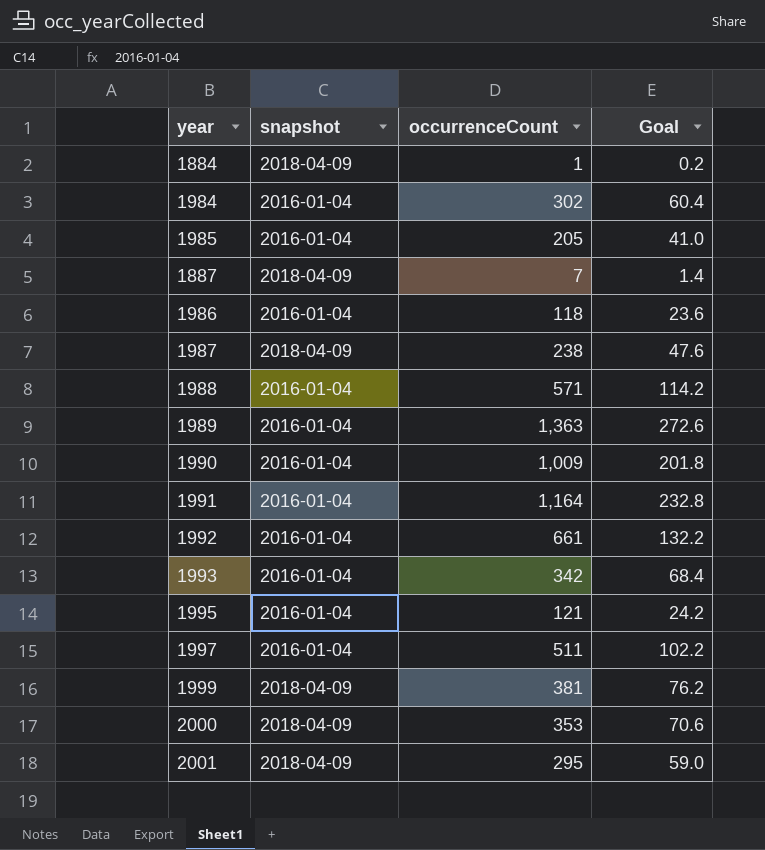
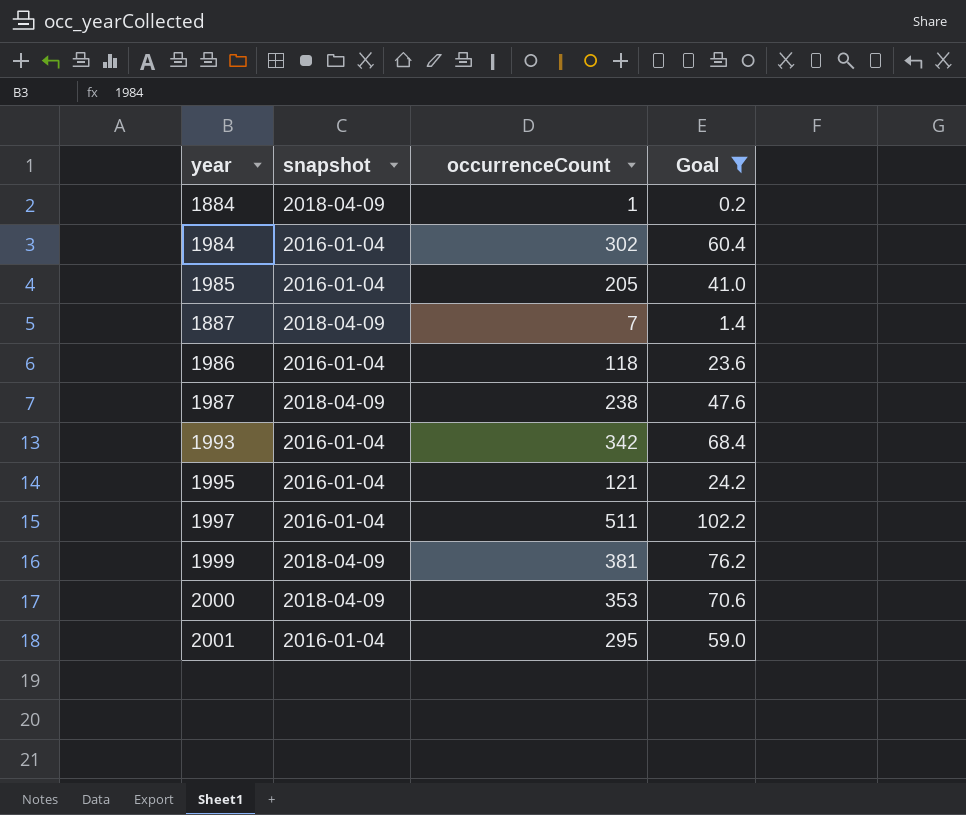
filter: none -> Goal <= 102.2
2001 | snapshot: 2018-04-09 -> 2016-01-04

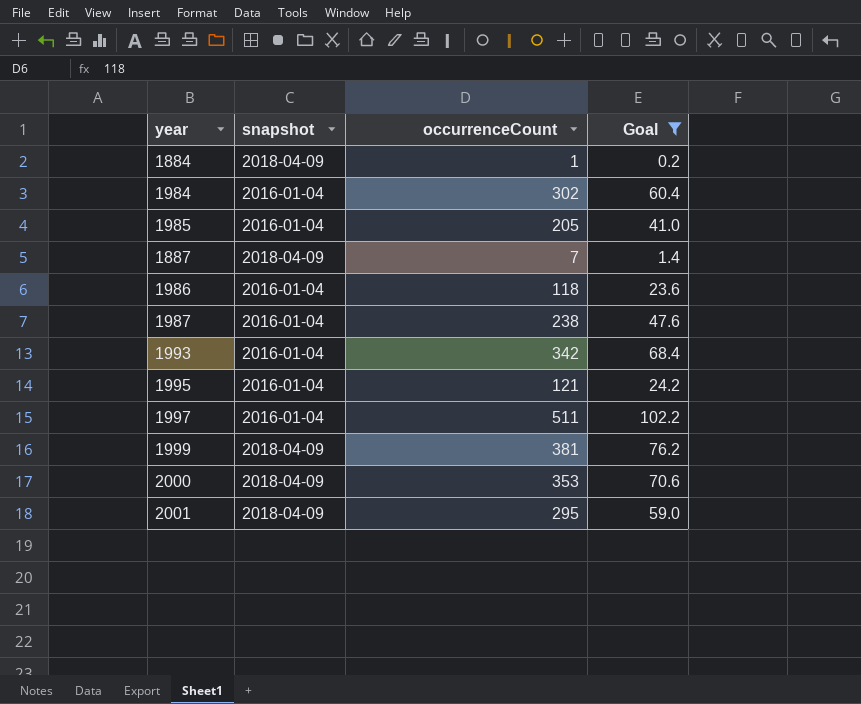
1987 | snapshot: 2018-04-09 -> 2016-01-04
2001 | snapshot: 2016-01-04 -> 2018-04-09

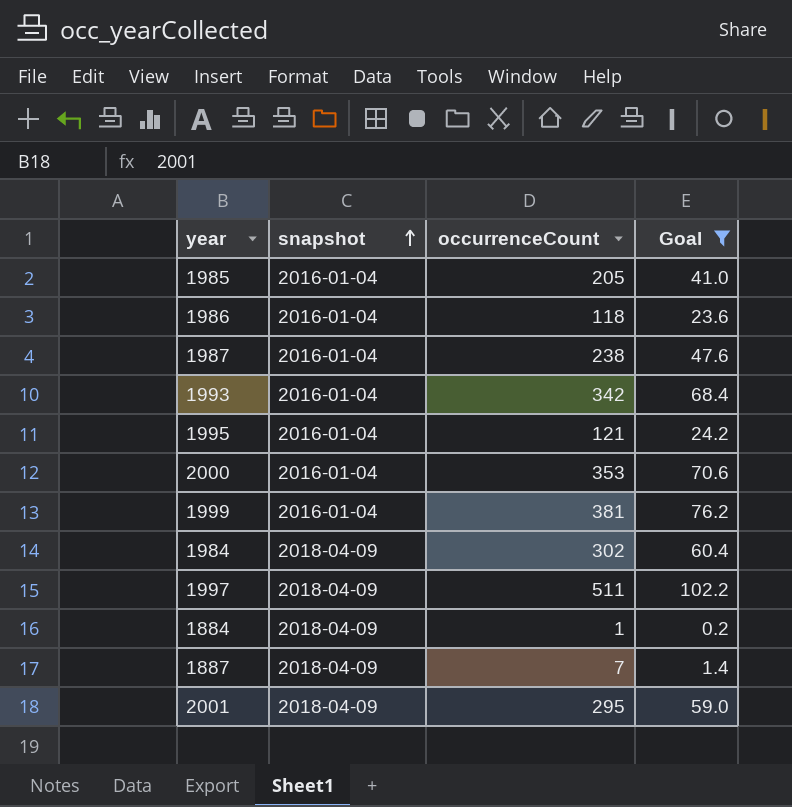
row order: none -> snapshot ascending
2000 | snapshot: 2018-04-09 -> 2016-01-04
1999 | snapshot: 2018-04-09 -> 2016-01-04
1984 | snapshot: 2016-01-04 -> 2018-04-09
1997 | snapshot: 2016-01-04 -> 2018-04-09

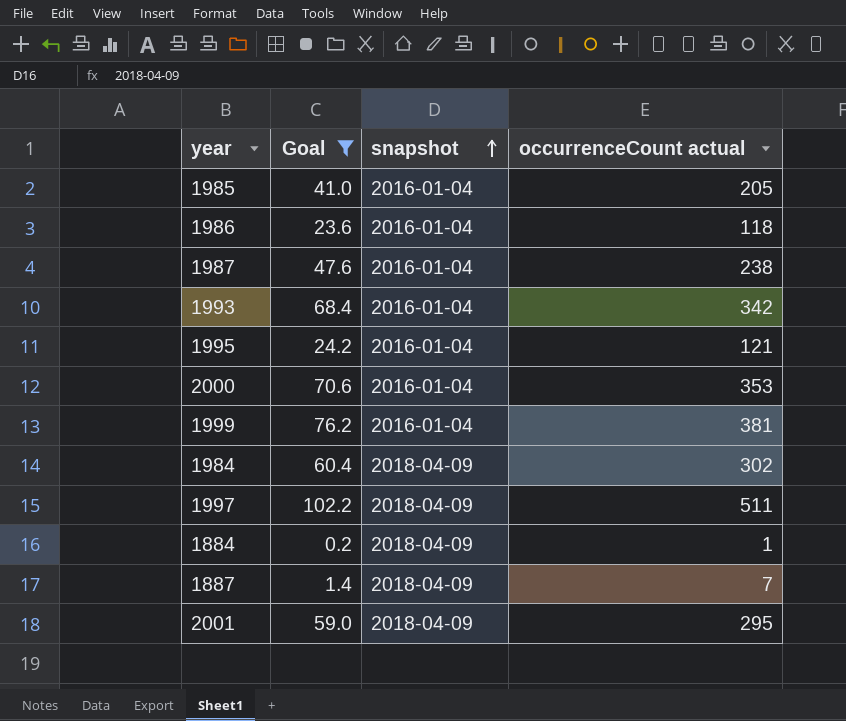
column Goal | position: 4 -> 2
column name: occurrenceCount -> occurrenceCount actual

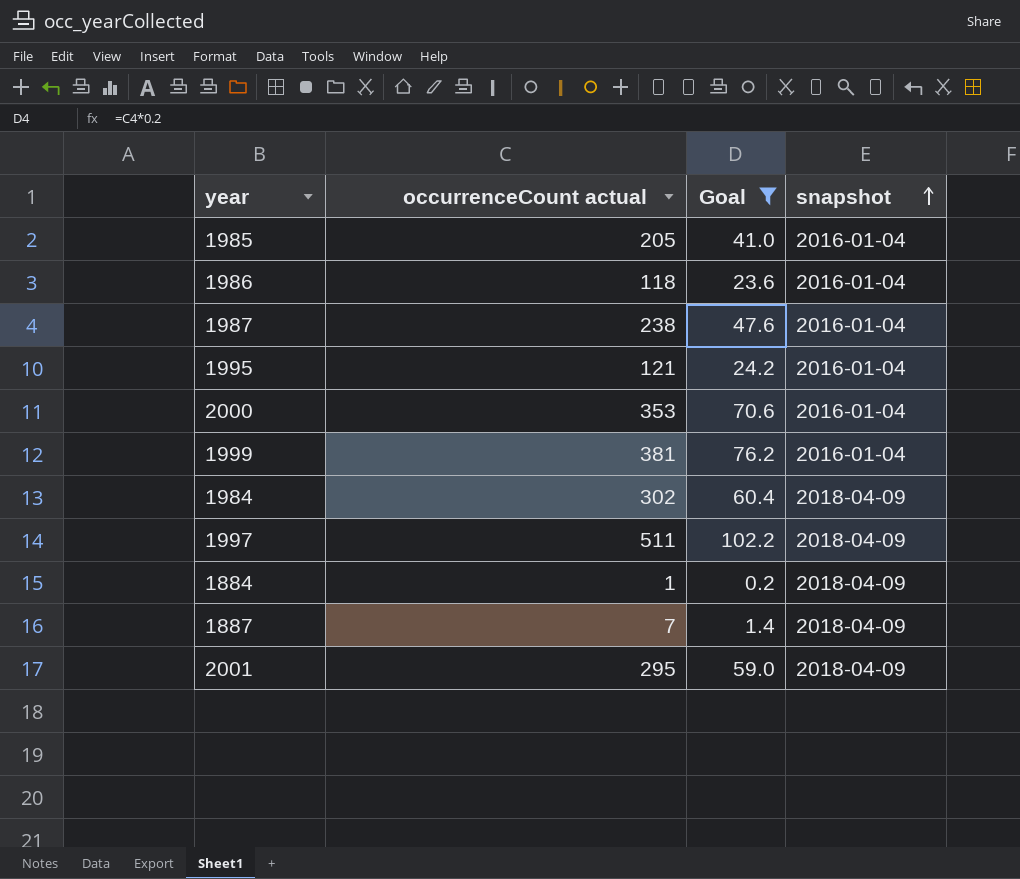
column occurrenceCount actual | position: 4 -> 2
row 1993: 68.4 | 2016-01-04 | 342 -> none

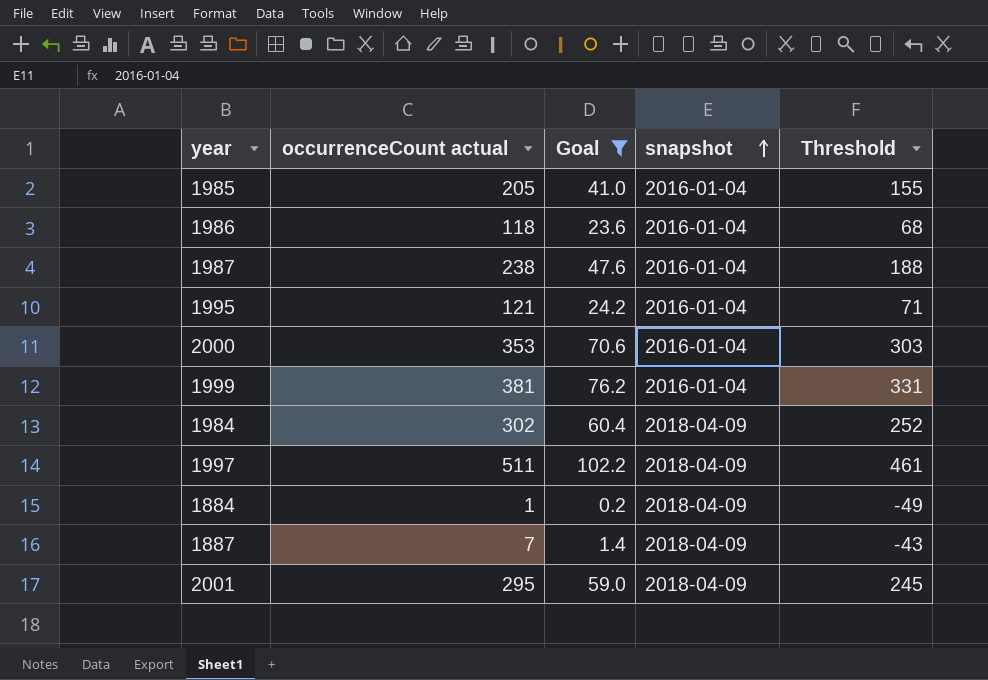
column Threshold | formula: none -> [occurrenceCount actual] - 50

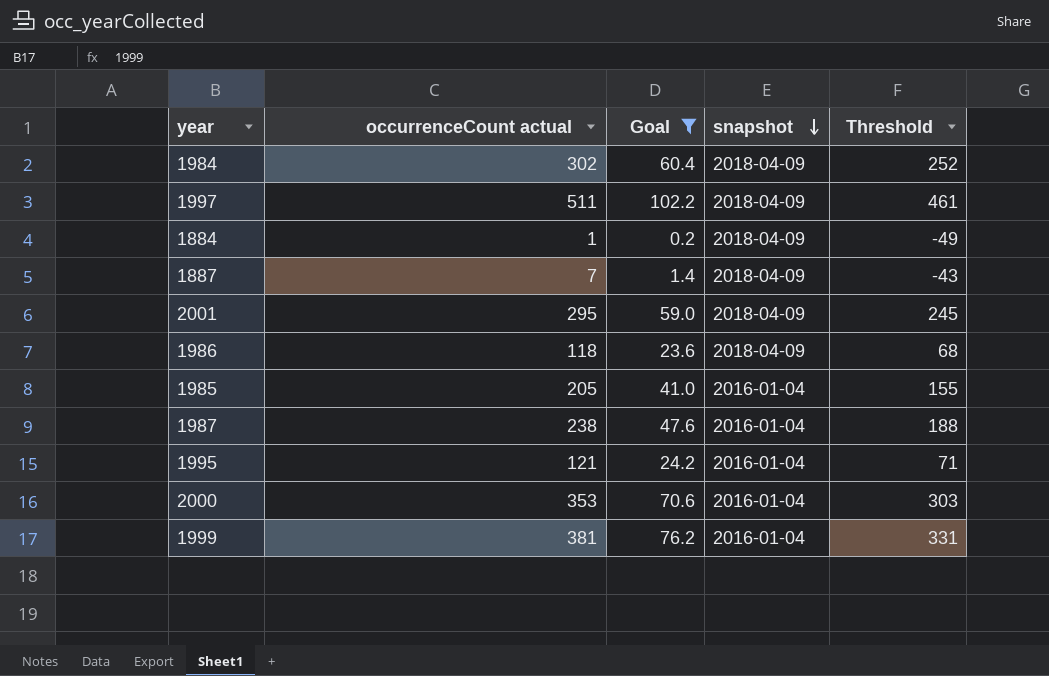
row order: snapshot ascending -> snapshot descending
1986 | snapshot: 2016-01-04 -> 2018-04-09

